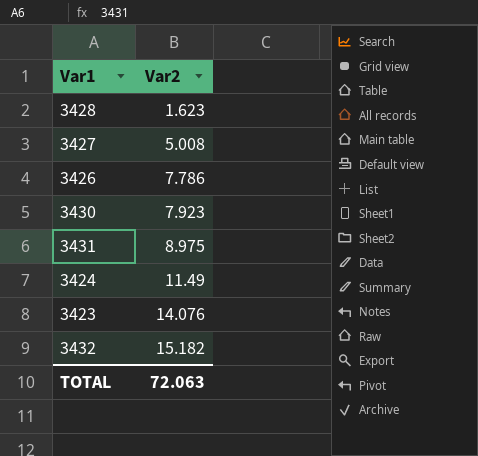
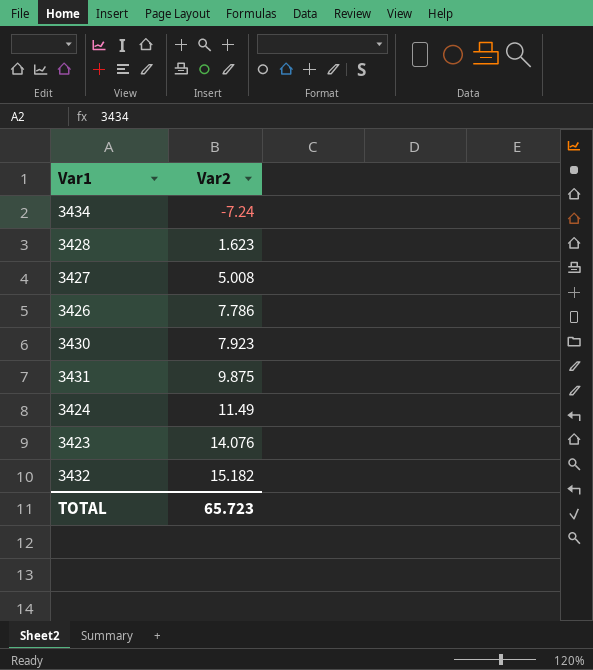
row 3434: none -> -7.24
3431 | Var2: 8.975 -> 9.875
TOTAL | Var2: 72.063 -> 65.723

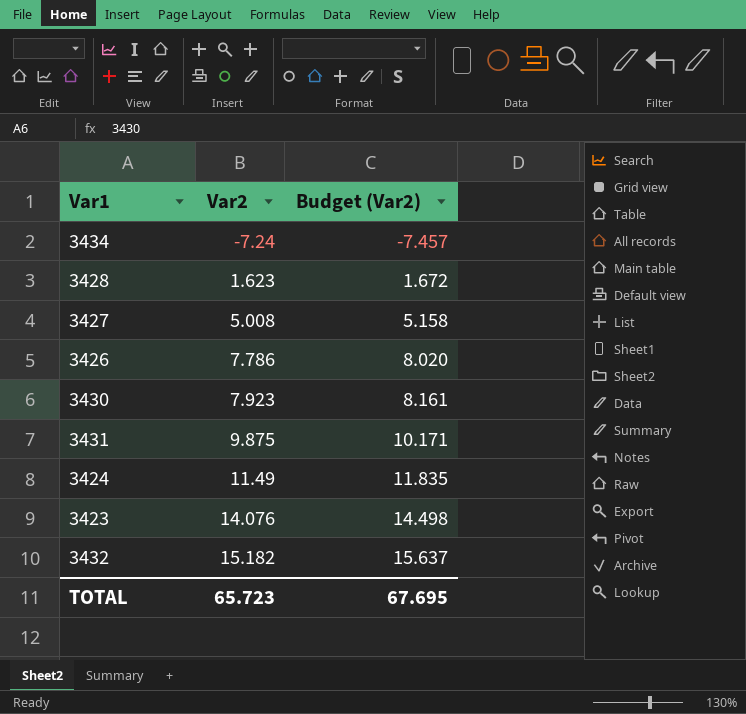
column Budget (Var2) | formula: none -> [Var2] * 1.03

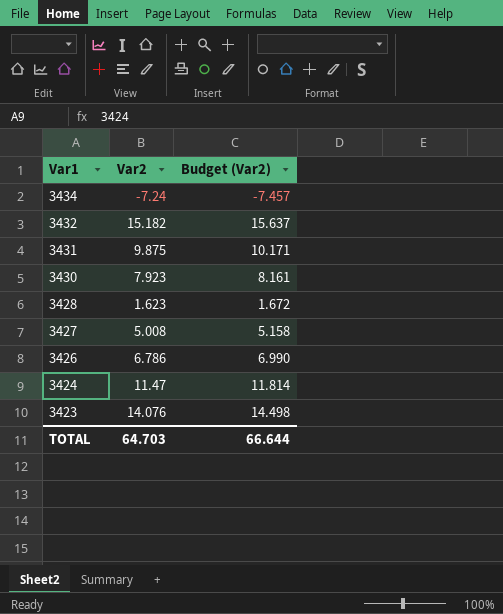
row order: Var2 ascending -> Var1 descending
3426 | Var2: 7.786 -> 6.786
3426 | Budget (Var2): 8.020 -> 6.990
3424 | Var2: 11.49 -> 11.47
3424 | Budget (Var2): 11.835 -> 11.814
TOTAL | Var2: 65.723 -> 64.703
TOTAL | Budget (Var2): 67.695 -> 66.644

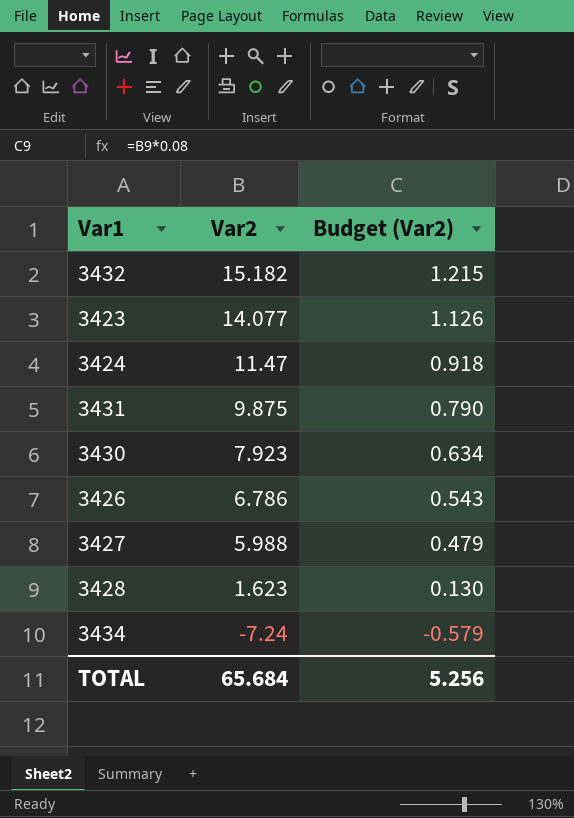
row order: Var1 descending -> Var2 descending
column Budget (Var2) | formula: [Var2] * 1.03 -> [Var2] * 0.08
3423 | Var2: 14.076 -> 14.077
3427 | Var2: 5.008 -> 5.988
TOTAL | Var2: 64.703 -> 65.684
TOTAL | Budget (Var2): 66.644 -> 5.256

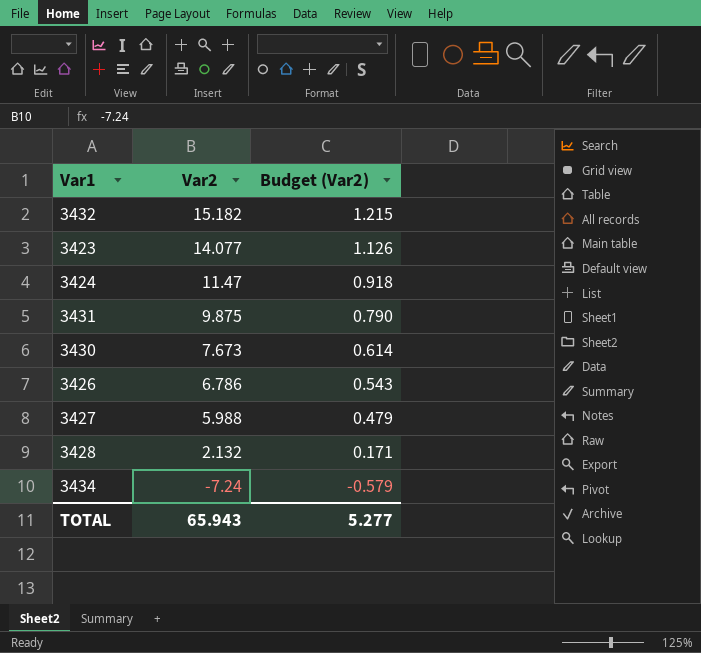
3430 | Var2: 7.923 -> 7.673
3430 | Budget (Var2): 0.634 -> 0.614
3428 | Var2: 1.623 -> 2.132
3428 | Budget (Var2): 0.130 -> 0.171
TOTAL | Var2: 65.684 -> 65.943
TOTAL | Budget (Var2): 5.256 -> 5.277

